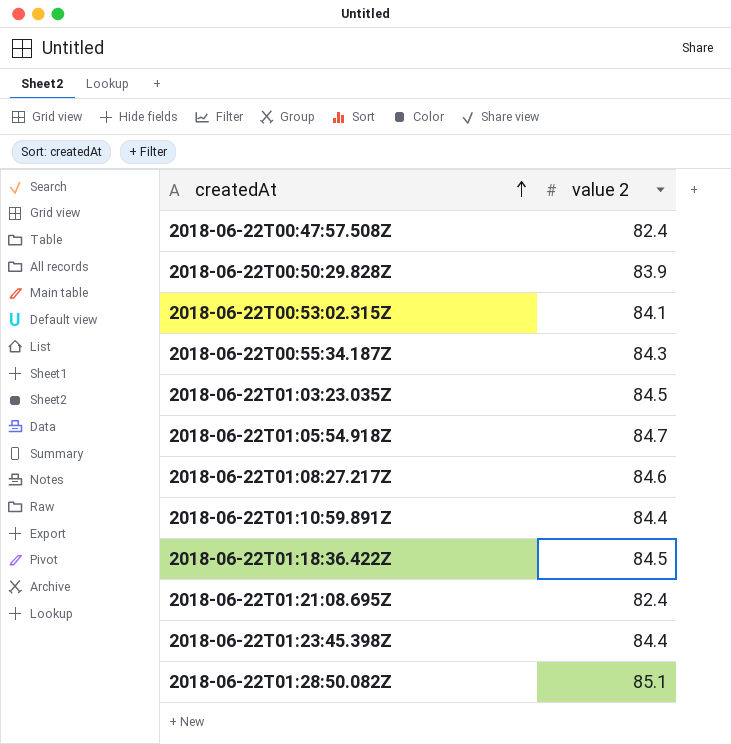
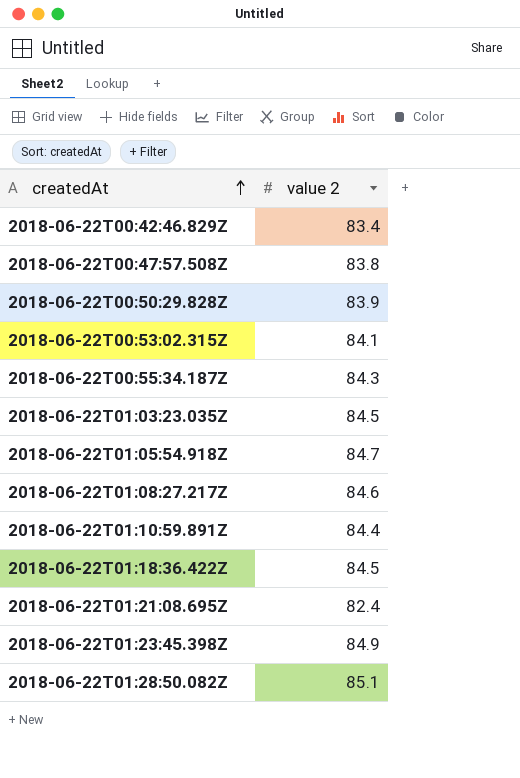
row 2018-06-22T00:42:46.829Z: none -> 83.4
2018-06-22T00:47:57.508Z | value 2: 82.4 -> 83.8
2018-06-22T01:23:45.398Z | value 2: 84.4 -> 84.9

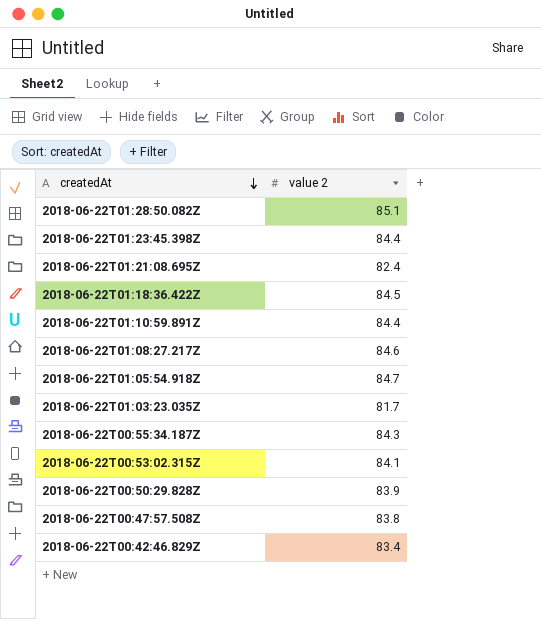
row order: createdAt ascending -> createdAt descending
2018-06-22T01:23:45.398Z | value 2: 84.9 -> 84.4
2018-06-22T01:03:23.035Z | value 2: 84.5 -> 81.7

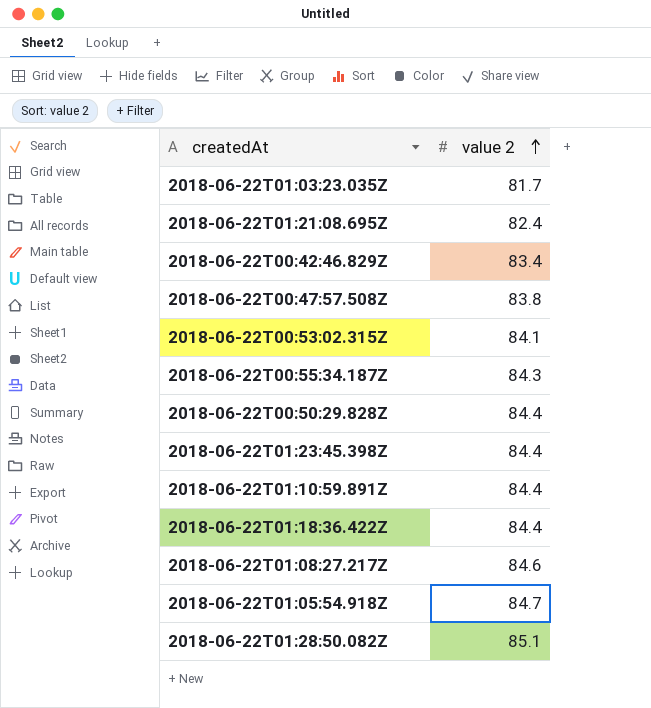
row order: createdAt descending -> value 2 ascending
2018-06-22T00:50:29.828Z | value 2: 83.9 -> 84.4
2018-06-22T01:18:36.422Z | value 2: 84.5 -> 84.4

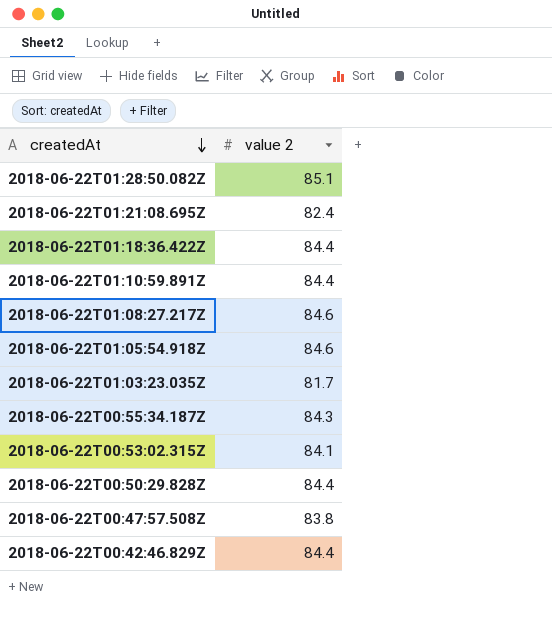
row order: value 2 ascending -> createdAt descending
row 2018-06-22T01:23:45.398Z: 84.4 -> none
2018-06-22T01:05:54.918Z | value 2: 84.7 -> 84.6
2018-06-22T00:42:46.829Z | value 2: 83.4 -> 84.4

